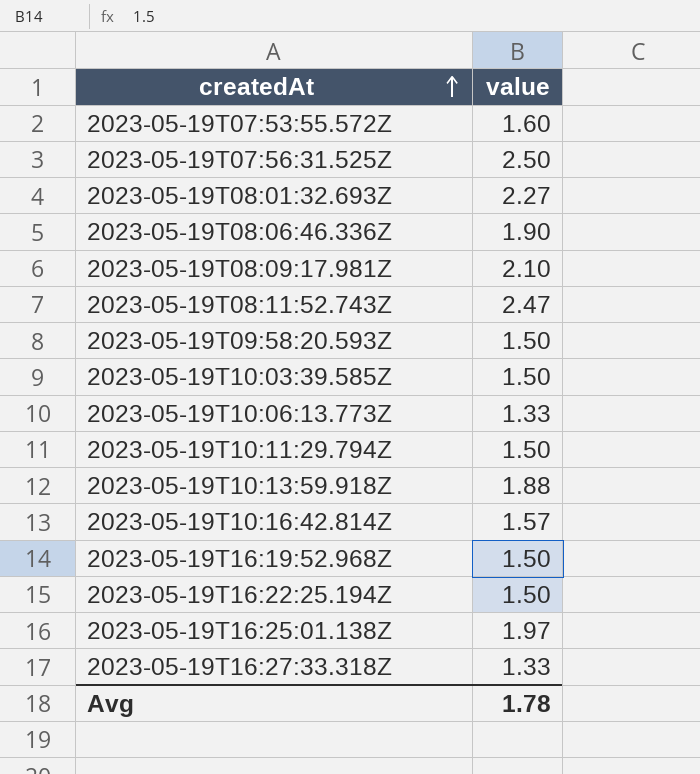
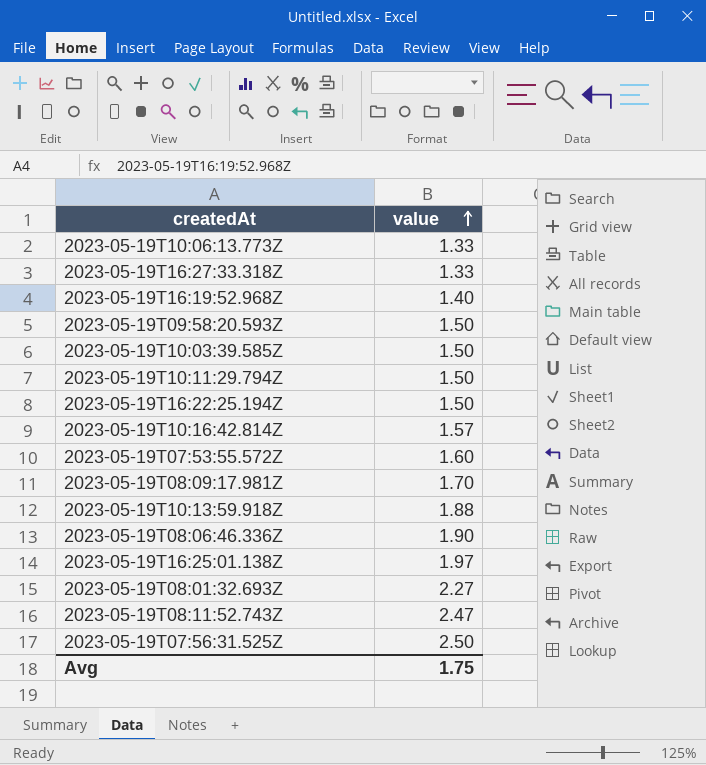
row order: createdAt ascending -> value ascending
2023-05-19T16:19:52.968Z | value: 1.50 -> 1.40
2023-05-19T08:09:17.981Z | value: 2.10 -> 1.70
Avg | value: 1.78 -> 1.75

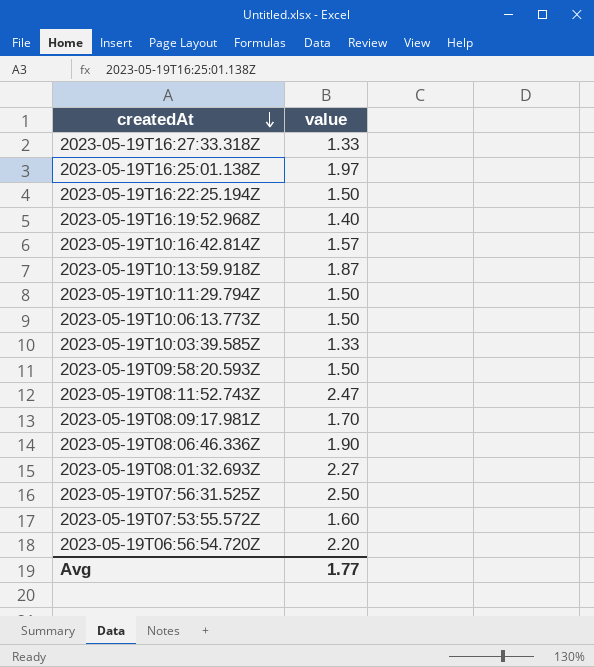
row order: value ascending -> createdAt descending
2023-05-19T10:13:59.918Z | value: 1.88 -> 1.87
2023-05-19T10:06:13.773Z | value: 1.33 -> 1.50
2023-05-19T10:03:39.585Z | value: 1.50 -> 1.33
row 2023-05-19T06:56:54.720Z: none -> 2.20
Avg | value: 1.75 -> 1.77

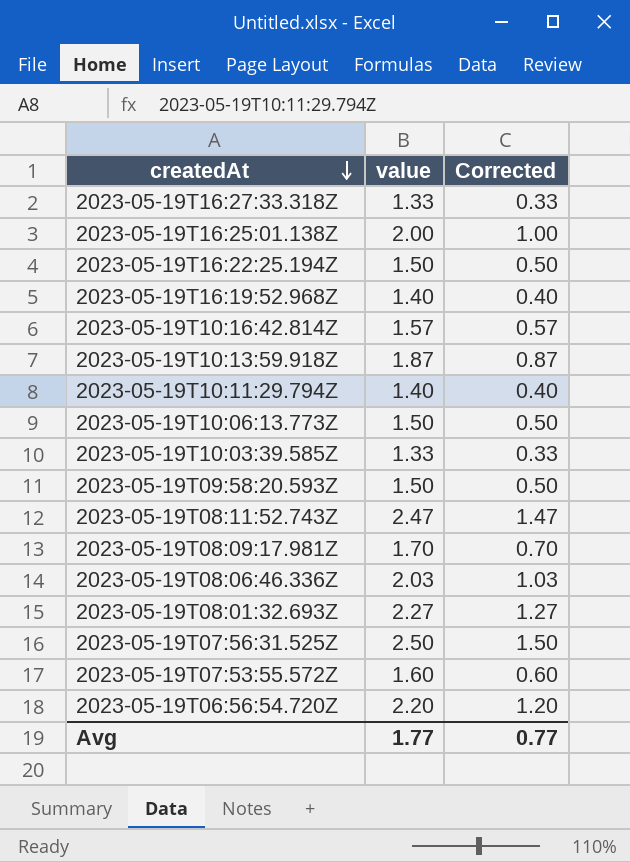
column Corrected | formula: none -> [value] - 1
2023-05-19T16:25:01.138Z | value: 1.97 -> 2.00
2023-05-19T10:11:29.794Z | value: 1.50 -> 1.40
2023-05-19T08:06:46.336Z | value: 1.90 -> 2.03

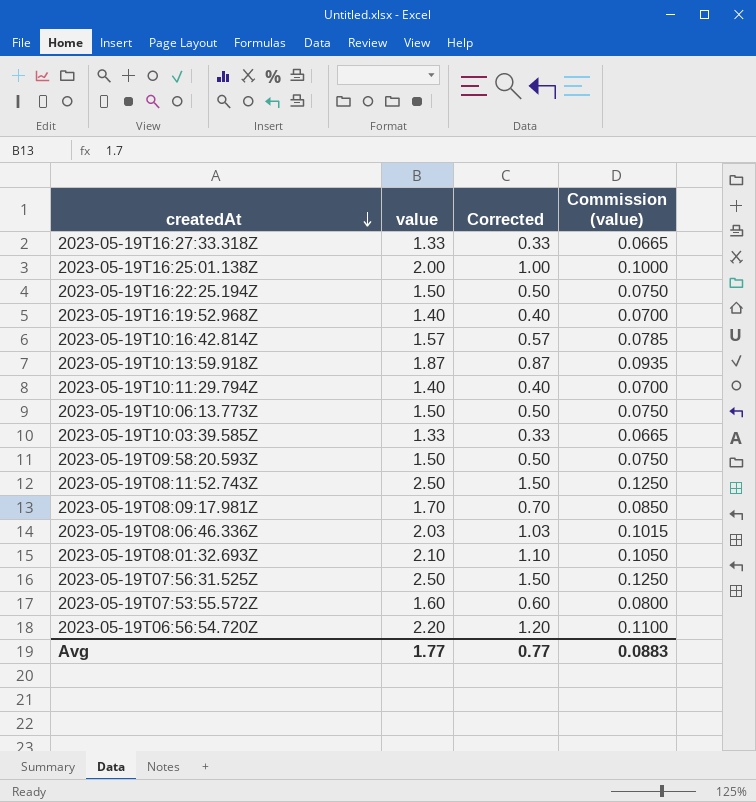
column Commission (value) | formula: none -> [value] * 0.05
2023-05-19T08:11:52.743Z | value: 2.47 -> 2.50
2023-05-19T08:11:52.743Z | Corrected: 1.47 -> 1.50
2023-05-19T08:01:32.693Z | value: 2.27 -> 2.10
2023-05-19T08:01:32.693Z | Corrected: 1.27 -> 1.10

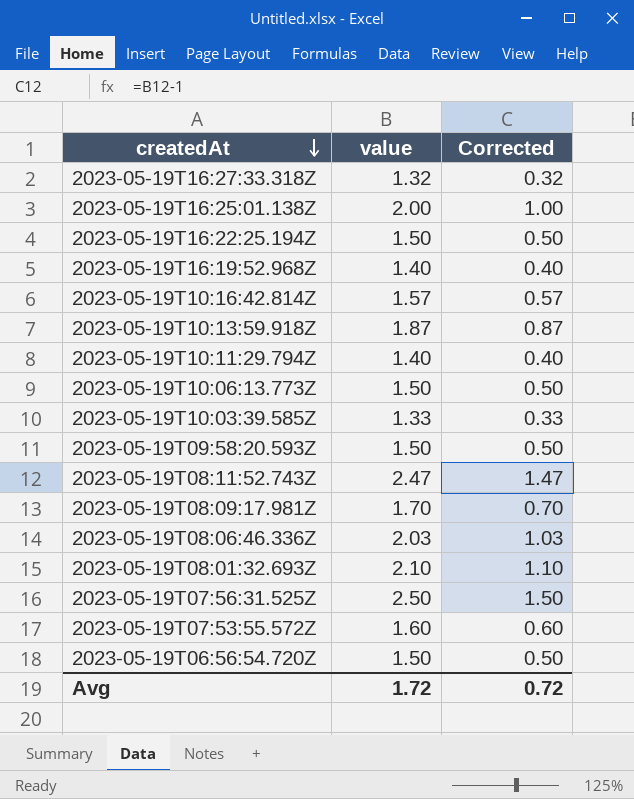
column Commission (value) | formula: [value] * 0.05 -> none
2023-05-19T16:27:33.318Z | value: 1.33 -> 1.32
2023-05-19T16:27:33.318Z | Corrected: 0.33 -> 0.32
2023-05-19T08:11:52.743Z | value: 2.50 -> 2.47
2023-05-19T08:11:52.743Z | Corrected: 1.50 -> 1.47
2023-05-19T06:56:54.720Z | value: 2.20 -> 1.50
2023-05-19T06:56:54.720Z | Corrected: 1.20 -> 0.50
Avg | value: 1.77 -> 1.72
Avg | Corrected: 0.77 -> 0.72

